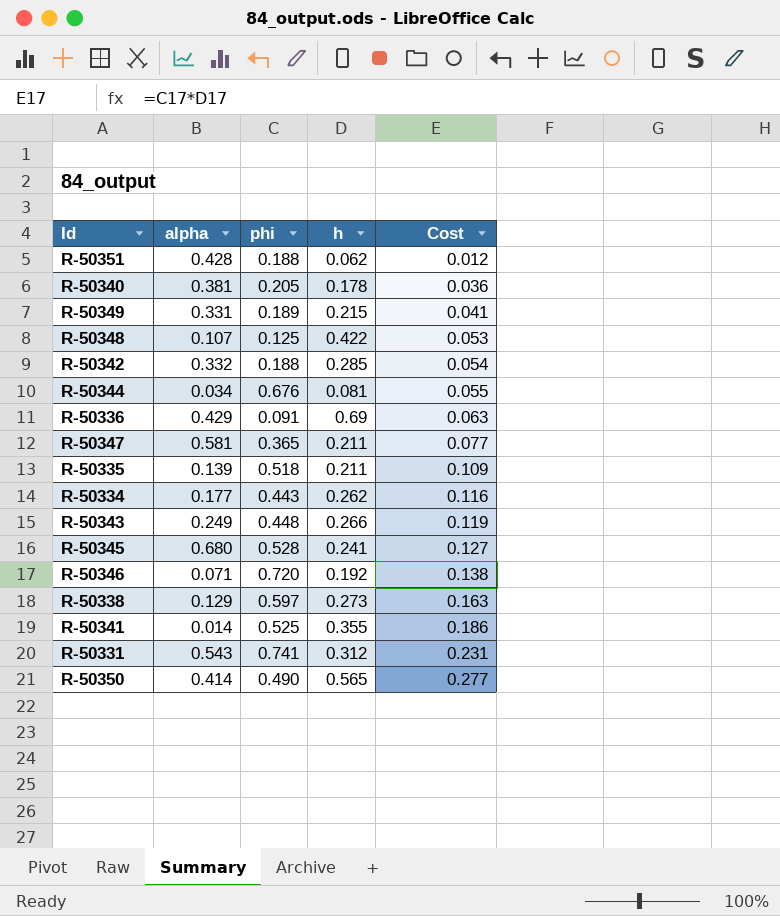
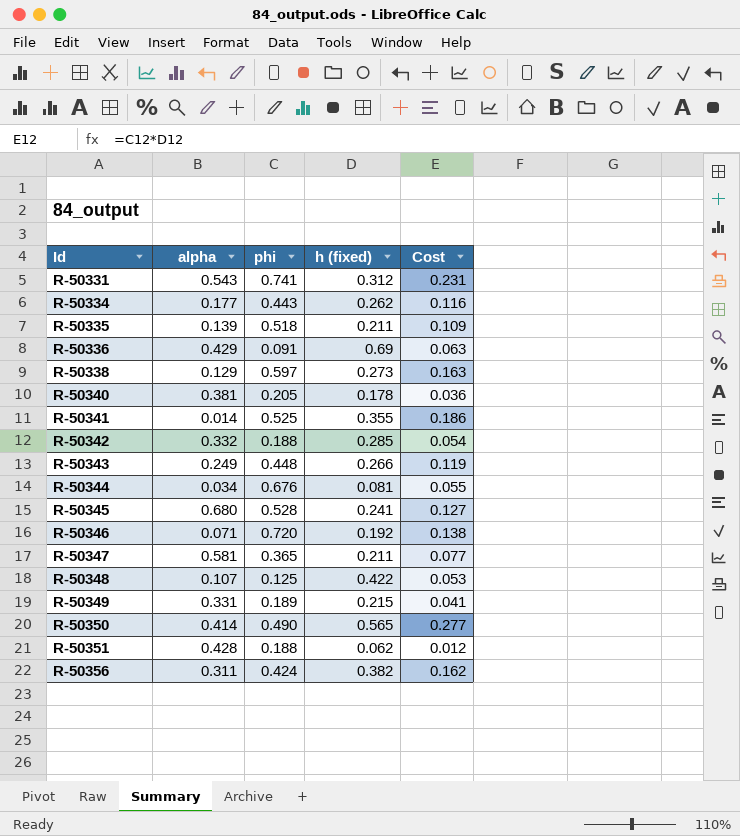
row order: Cost ascending -> Id ascending
column name: h -> h (fixed)
row R-50356: none -> 0.311 | 0.424 | 0.382 | 0.162

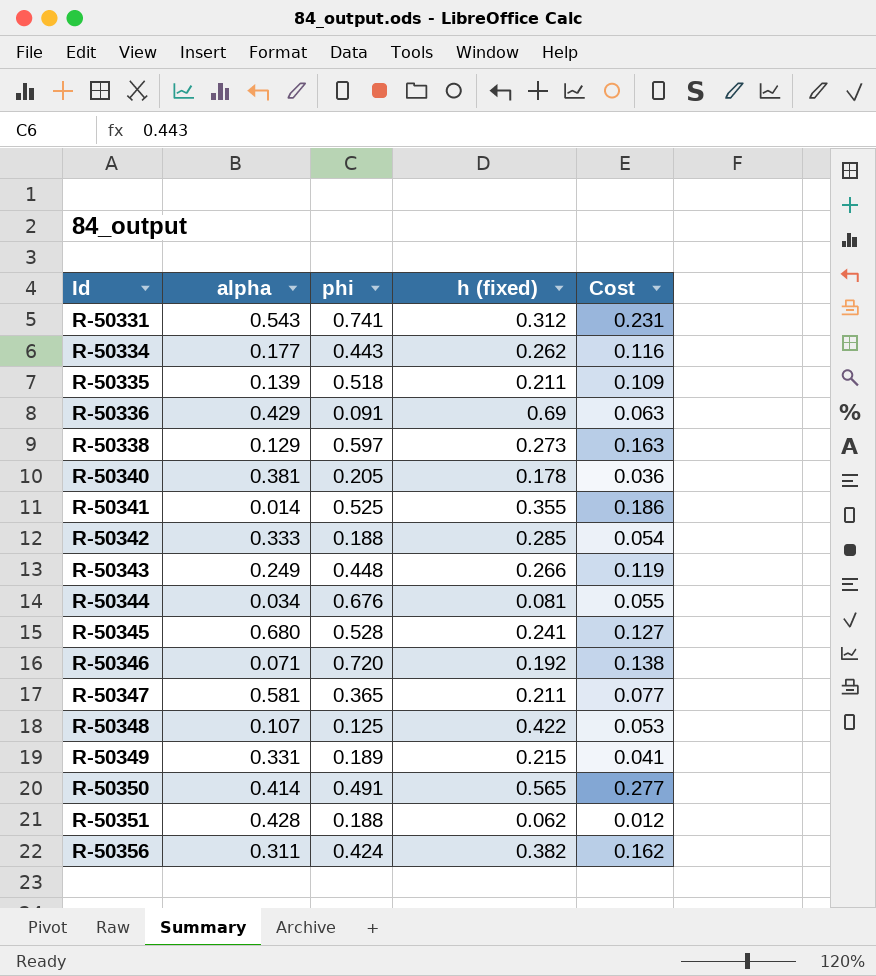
R-50342 | alpha: 0.332 -> 0.333
R-50350 | phi: 0.490 -> 0.491

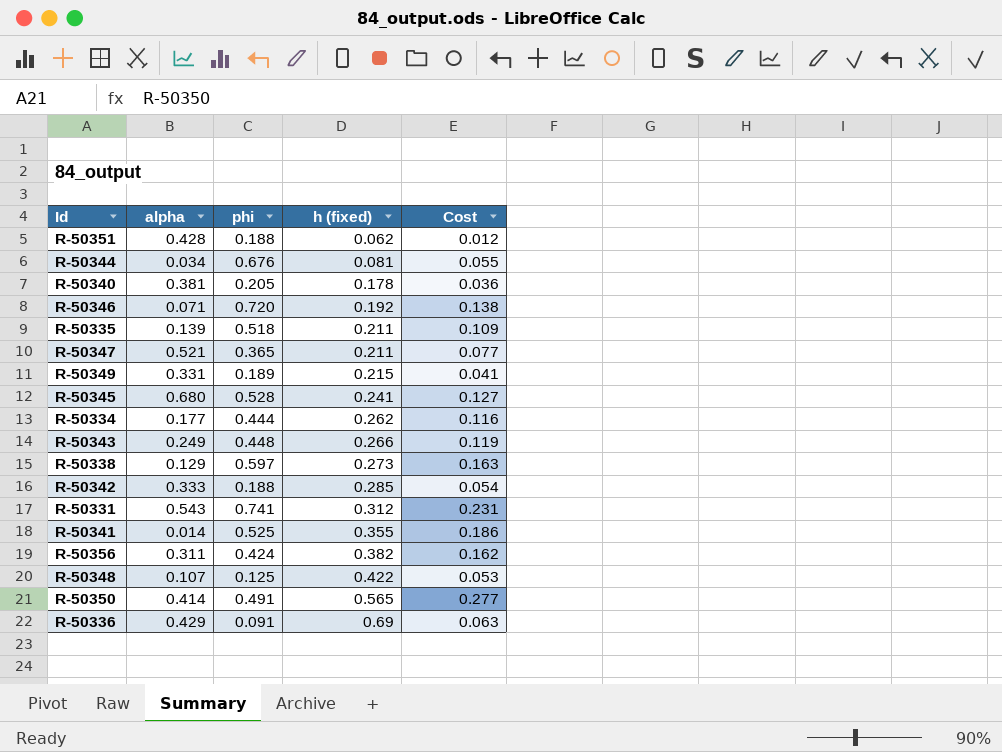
row order: Id ascending -> h (fixed) ascending
R-50347 | alpha: 0.581 -> 0.521
R-50334 | phi: 0.443 -> 0.444

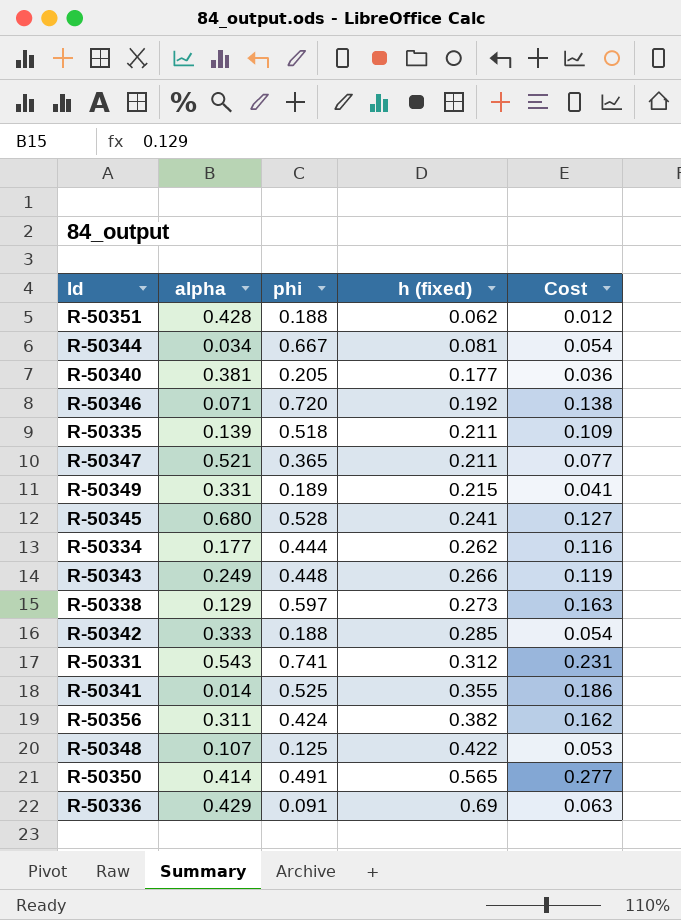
R-50344 | phi: 0.676 -> 0.667
R-50344 | Cost: 0.055 -> 0.054
R-50340 | h (fixed): 0.178 -> 0.177

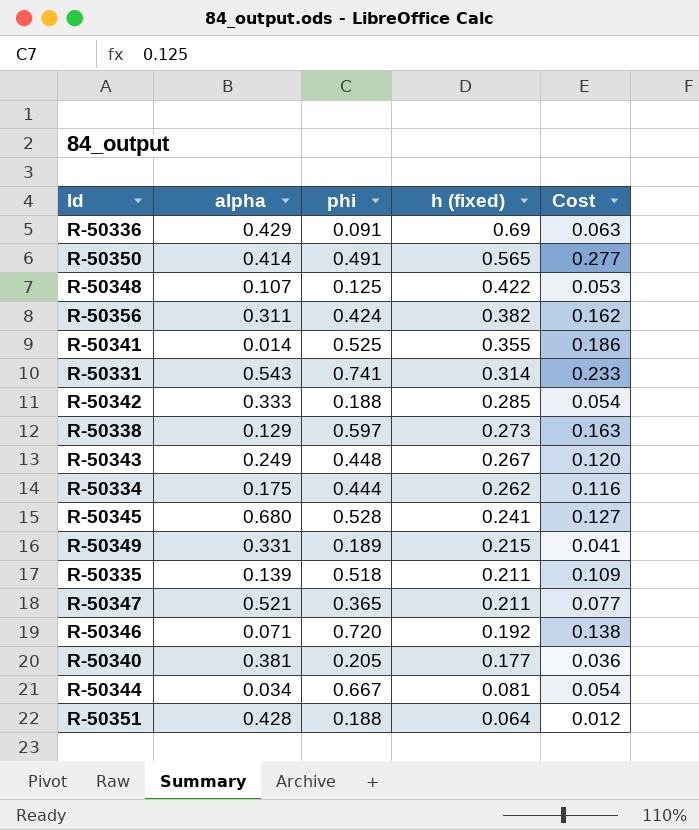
row order: h (fixed) ascending -> h (fixed) descending
R-50331 | h (fixed): 0.312 -> 0.314
R-50331 | Cost: 0.231 -> 0.233
R-50343 | h (fixed): 0.266 -> 0.267
R-50343 | Cost: 0.119 -> 0.120
R-50334 | alpha: 0.177 -> 0.175
R-50351 | h (fixed): 0.062 -> 0.064

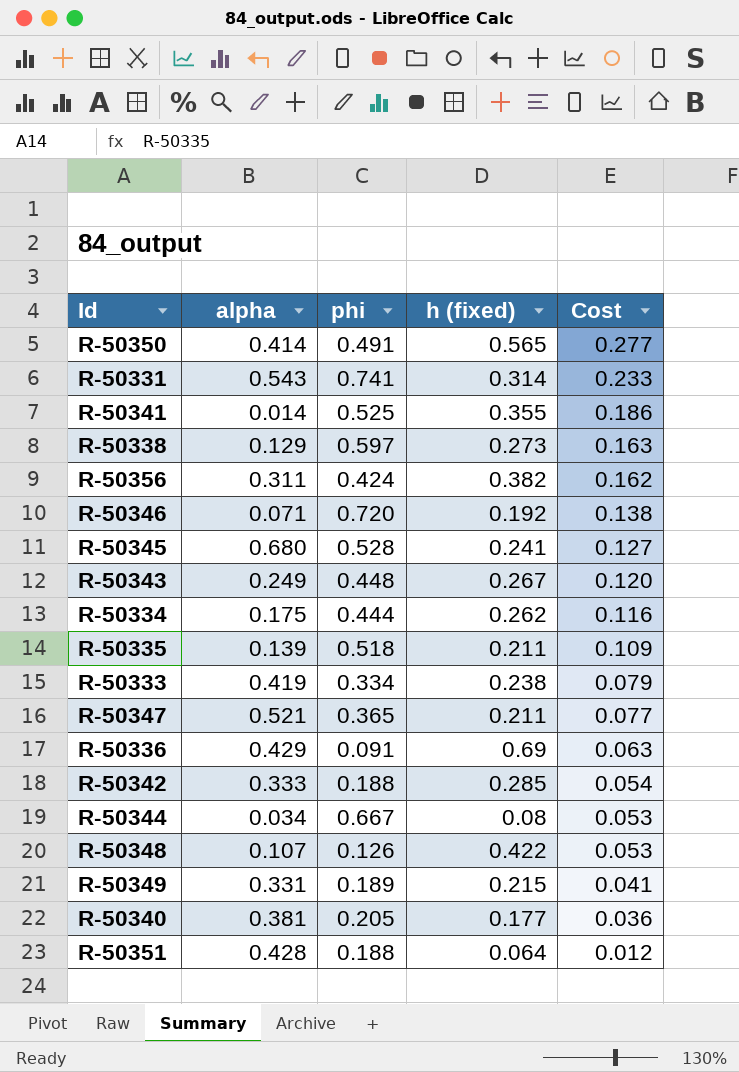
row order: h (fixed) descending -> Cost descending
row R-50333: none -> 0.419 | 0.334 | 0.238 | 0.079
R-50344 | h (fixed): 0.081 -> 0.08
R-50344 | Cost: 0.054 -> 0.053
R-50348 | phi: 0.125 -> 0.126

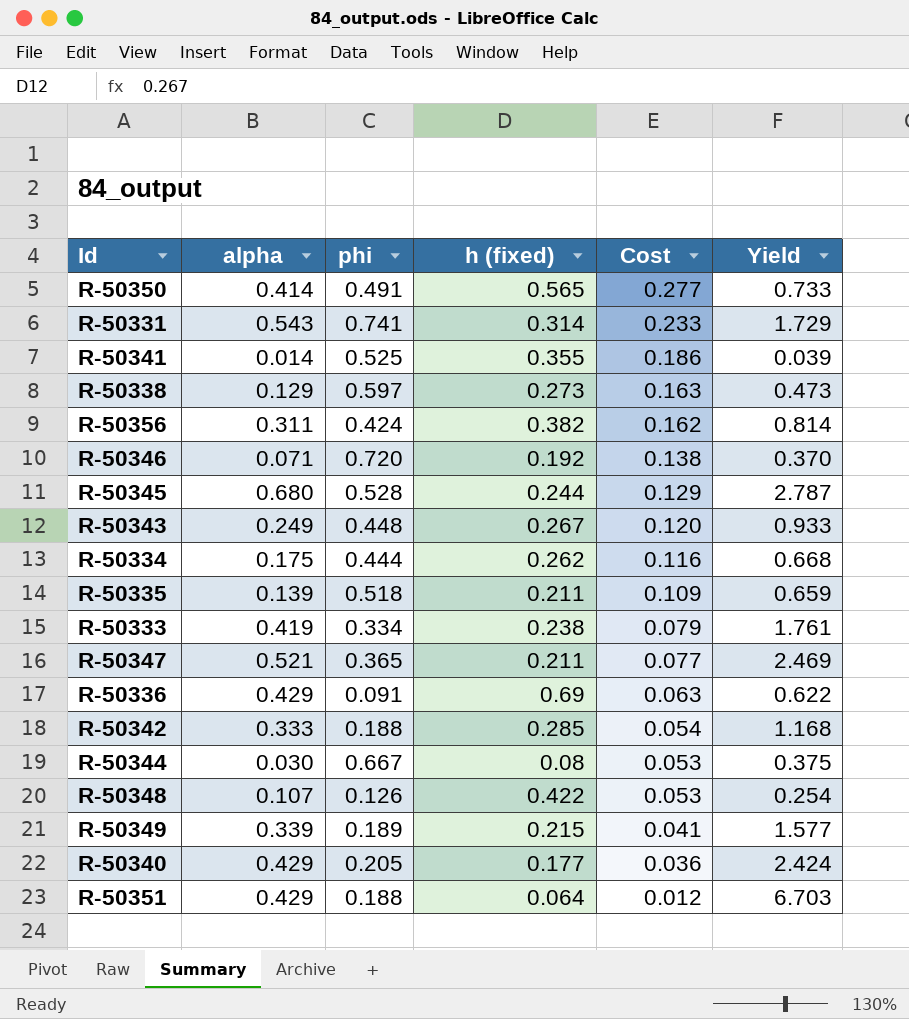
column Yield | formula: none -> [alpha] / [h (fixed)]
R-50345 | h (fixed): 0.241 -> 0.244
R-50345 | Cost: 0.127 -> 0.129
R-50344 | alpha: 0.034 -> 0.030
R-50349 | alpha: 0.331 -> 0.339
R-50340 | alpha: 0.381 -> 0.429
R-50351 | alpha: 0.428 -> 0.429

